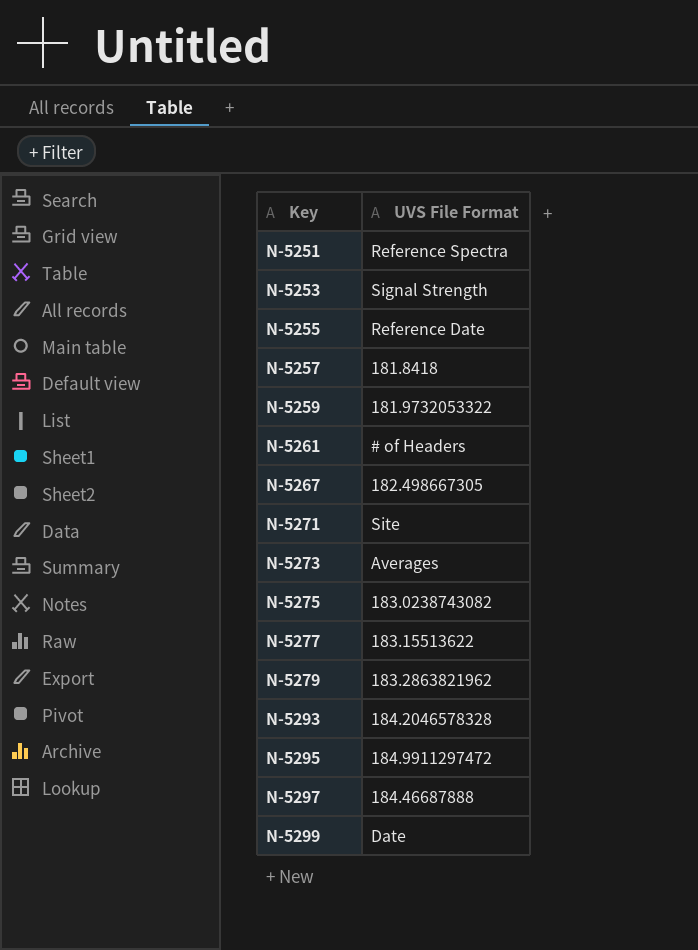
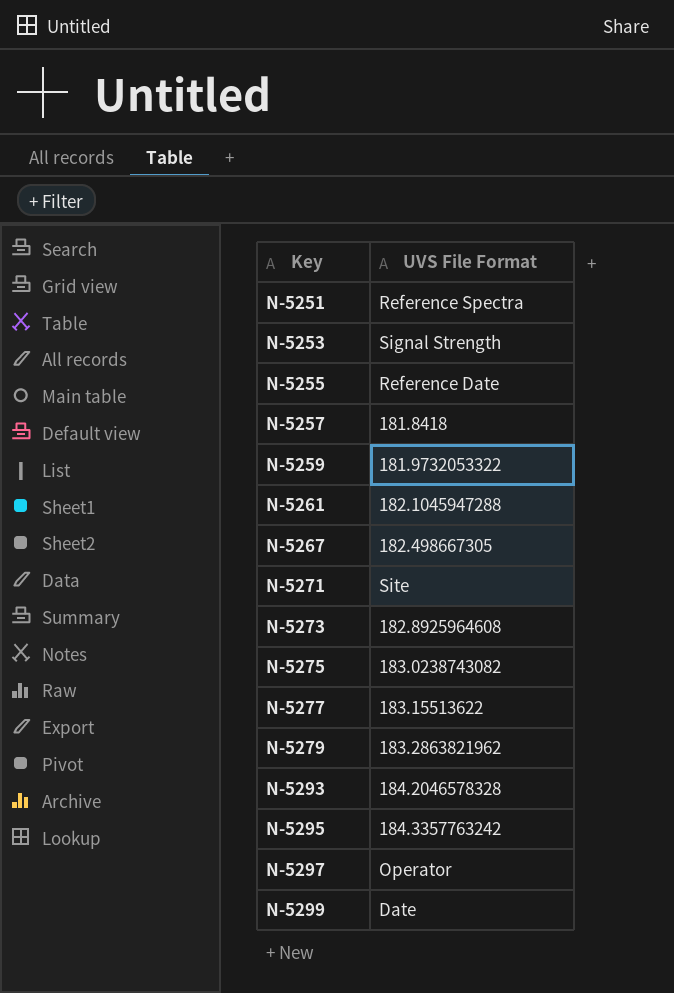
N-5261 | UVS File Format: # of Headers -> 182.1045947288
N-5273 | UVS File Format: Averages -> 182.8925964608
N-5295 | UVS File Format: 184.9911297472 -> 184.3357763242
N-5297 | UVS File Format: 184.46687888 -> Operator

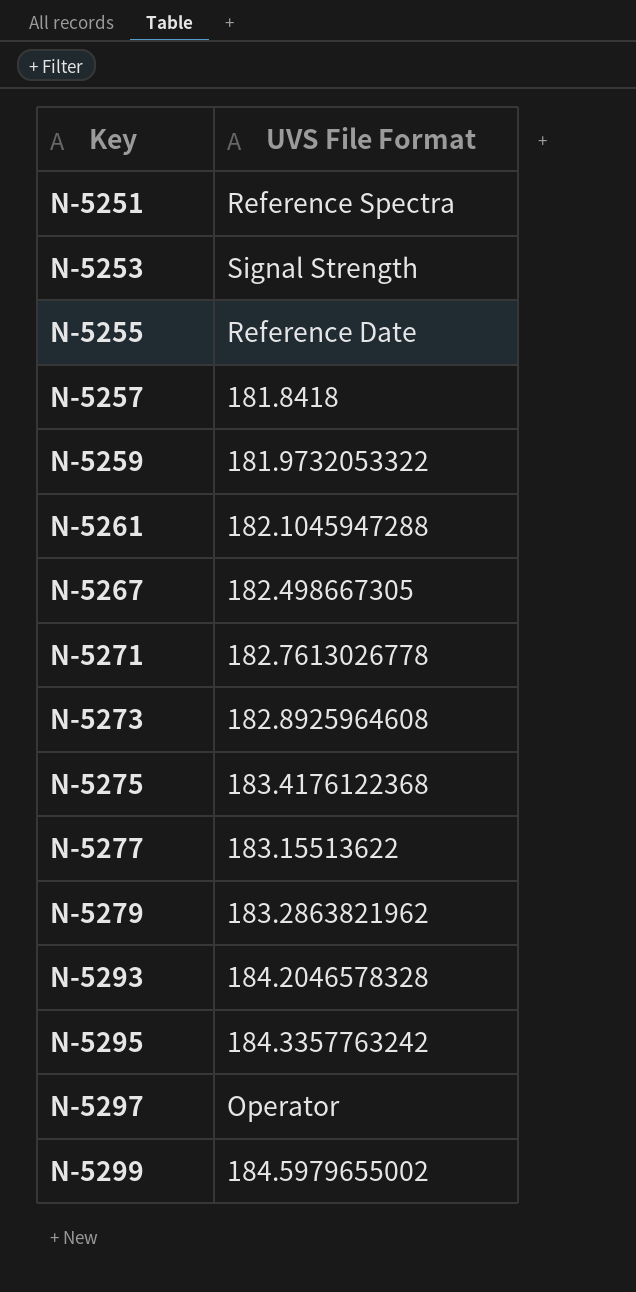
N-5271 | UVS File Format: Site -> 182.7613026778
N-5275 | UVS File Format: 183.0238743082 -> 183.4176122368
N-5299 | UVS File Format: Date -> 184.5979655002

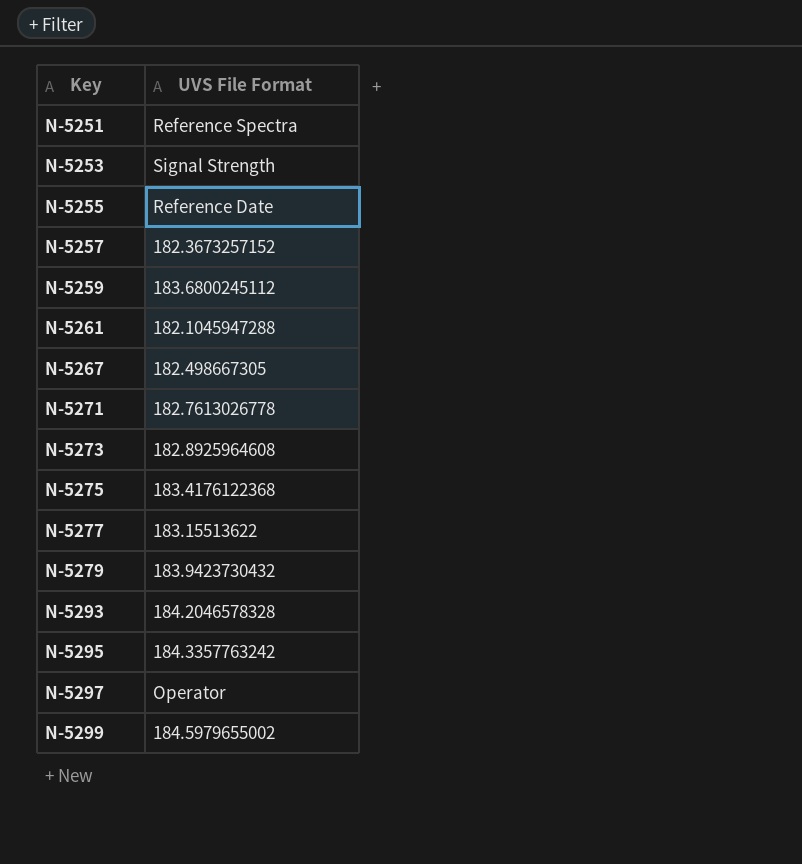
N-5257 | UVS File Format: 181.8418 -> 182.3673257152
N-5259 | UVS File Format: 181.9732053322 -> 183.6800245112
N-5279 | UVS File Format: 183.2863821962 -> 183.9423730432

